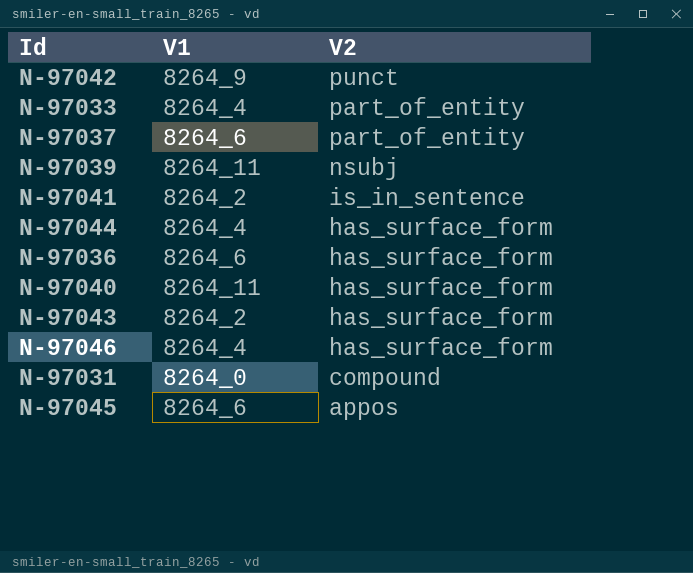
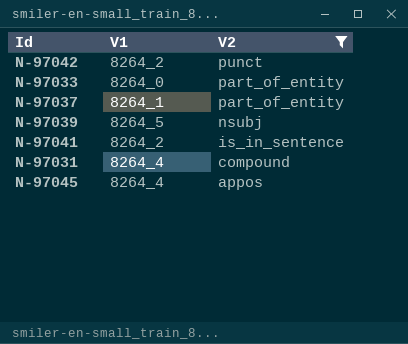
filter: none -> V2 != has_surface_form
N-97042 | V1: 8264_9 -> 8264_2
N-97033 | V1: 8264_4 -> 8264_0
N-97037 | V1: 8264_6 -> 8264_1
N-97039 | V1: 8264_11 -> 8264_5
N-97031 | V1: 8264_0 -> 8264_4
N-97045 | V1: 8264_6 -> 8264_4

